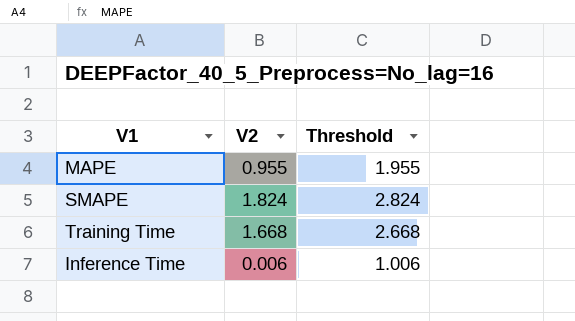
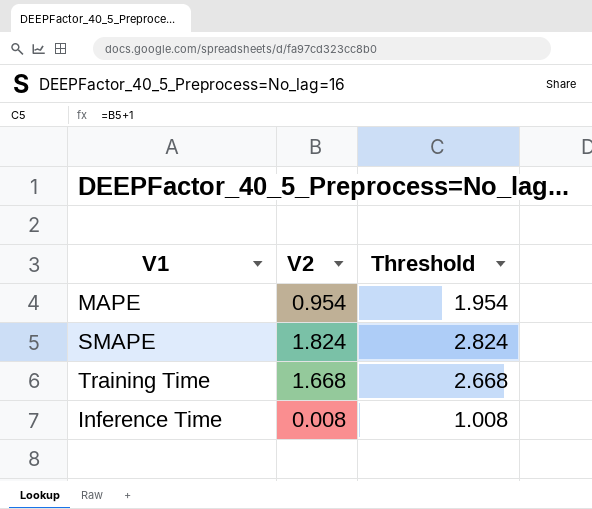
MAPE | V2: 0.955 -> 0.954
MAPE | Threshold: 1.955 -> 1.954
Inference Time | V2: 0.006 -> 0.008
Inference Time | Threshold: 1.006 -> 1.008

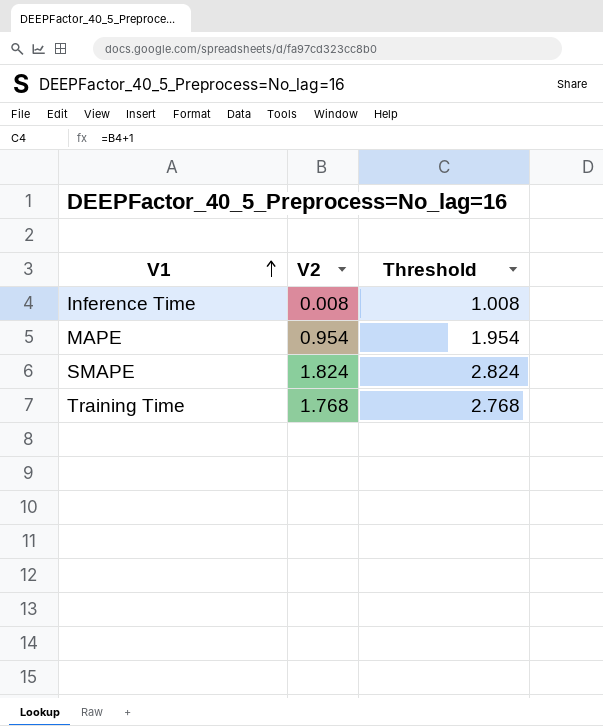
row order: none -> V1 ascending
Training Time | V2: 1.668 -> 1.768
Training Time | Threshold: 2.668 -> 2.768

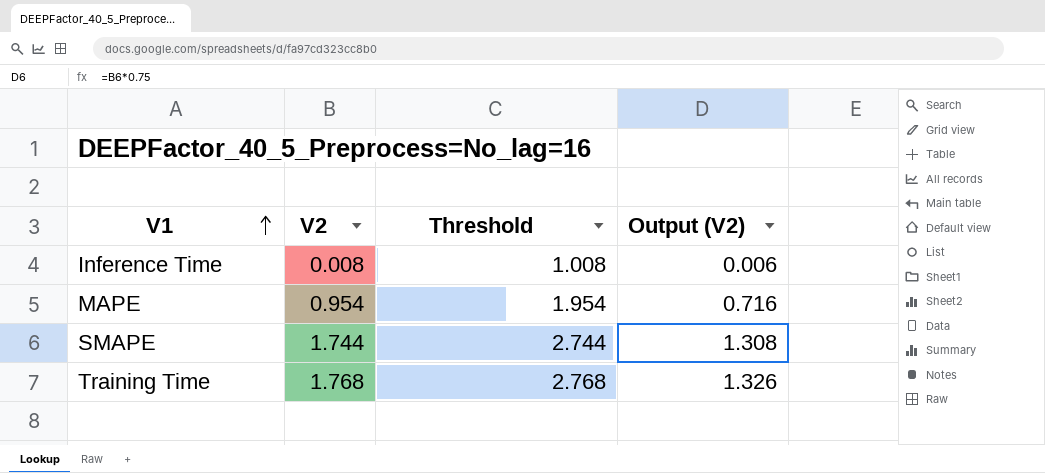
column Output (V2) | formula: none -> [V2] * 0.75
SMAPE | V2: 1.824 -> 1.744
SMAPE | Threshold: 2.824 -> 2.744

